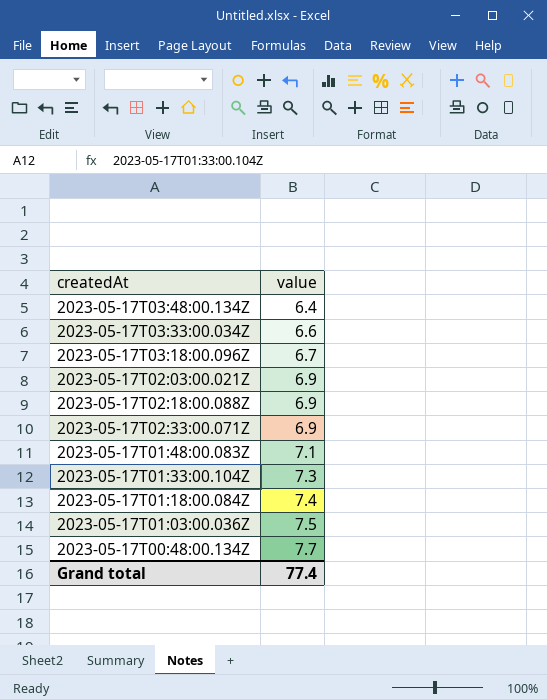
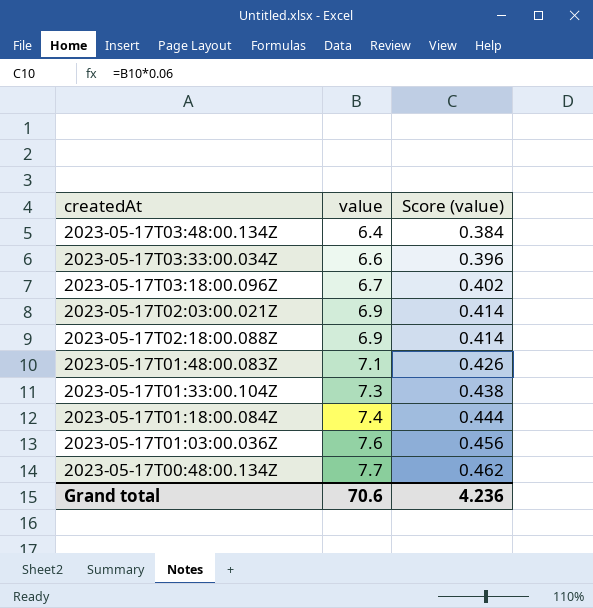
column Score (value) | formula: none -> [value] * 0.06
row 2023-05-17T02:33:00.071Z: 6.9 -> none
2023-05-17T01:03:00.036Z | value: 7.5 -> 7.6
Grand total | value: 77.4 -> 70.6

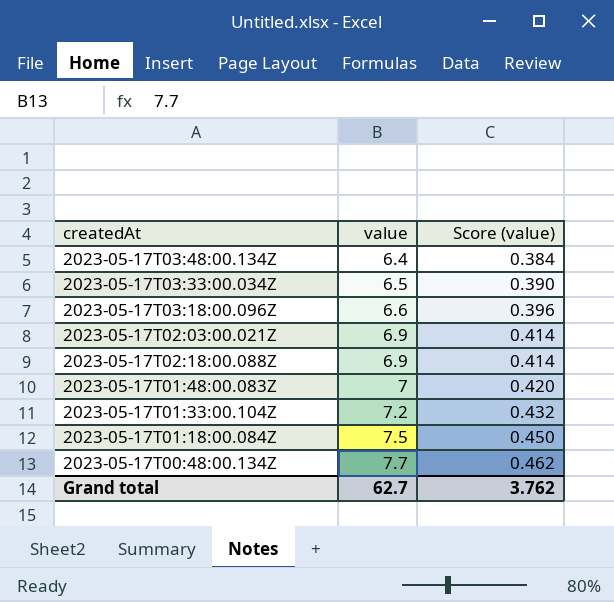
row 2023-05-17T01:03:00.036Z: 7.6 | 0.456 -> none
2023-05-17T03:33:00.034Z | value: 6.6 -> 6.5
2023-05-17T03:33:00.034Z | Score (value): 0.396 -> 0.390
2023-05-17T03:18:00.096Z | value: 6.7 -> 6.6
2023-05-17T03:18:00.096Z | Score (value): 0.402 -> 0.396
2023-05-17T01:48:00.083Z | value: 7.1 -> 7
2023-05-17T01:48:00.083Z | Score (value): 0.426 -> 0.420
2023-05-17T01:33:00.104Z | value: 7.3 -> 7.2
2023-05-17T01:33:00.104Z | Score (value): 0.438 -> 0.432
2023-05-17T01:18:00.084Z | value: 7.4 -> 7.5
2023-05-17T01:18:00.084Z | Score (value): 0.444 -> 0.450
Grand total | value: 70.6 -> 62.7
Grand total | Score (value): 4.236 -> 3.762

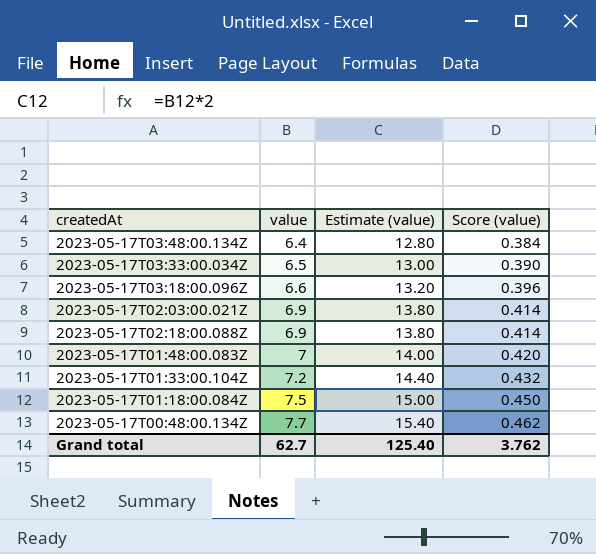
column Estimate (value) | formula: none -> [value] * 2

